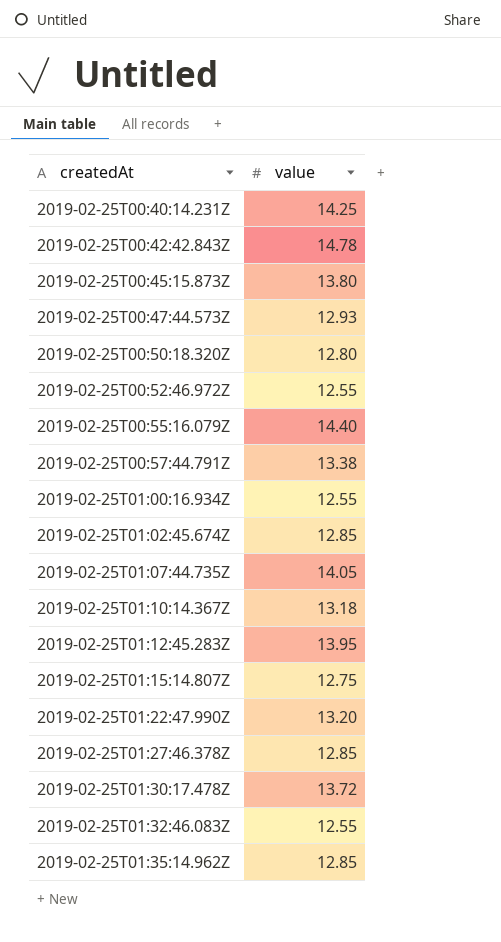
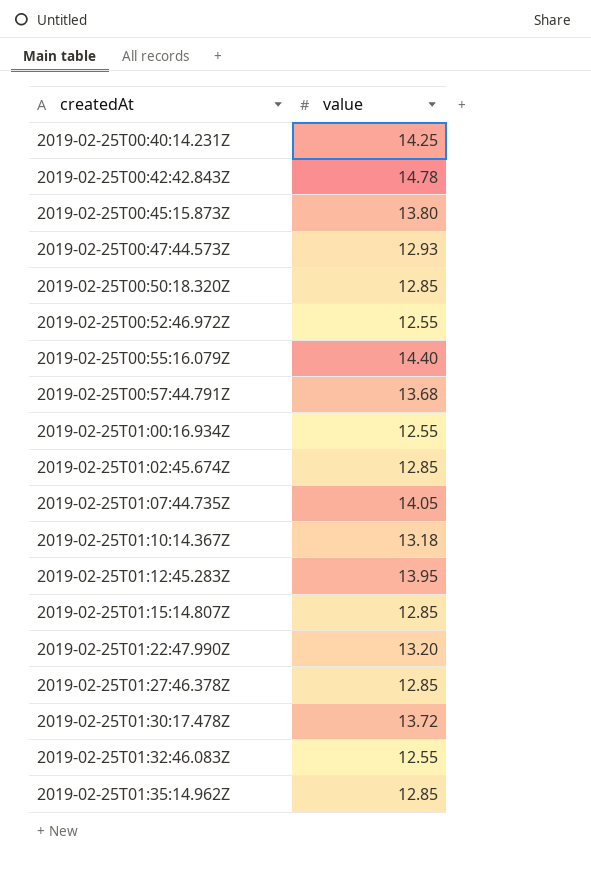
2019-02-25T00:50:18.320Z | value: 12.80 -> 12.85
2019-02-25T00:57:44.791Z | value: 13.38 -> 13.68
2019-02-25T01:15:14.807Z | value: 12.75 -> 12.85

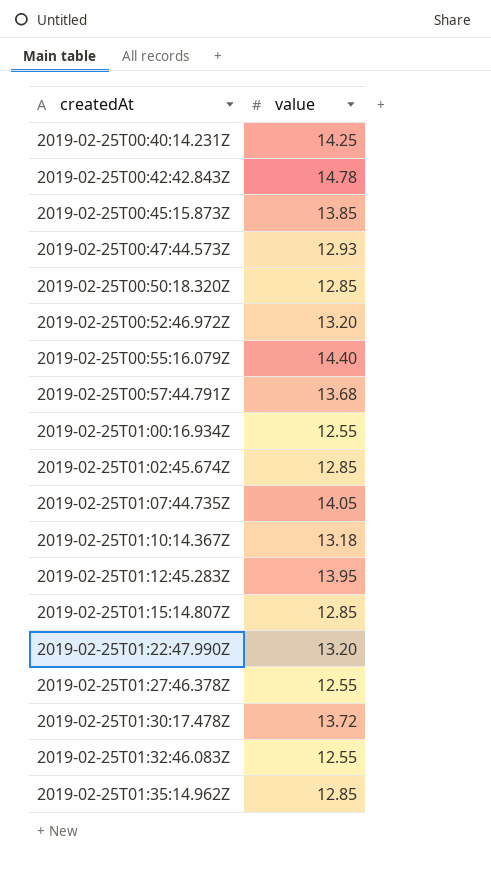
2019-02-25T00:45:15.873Z | value: 13.80 -> 13.85
2019-02-25T00:52:46.972Z | value: 12.55 -> 13.20
2019-02-25T01:27:46.378Z | value: 12.85 -> 12.55

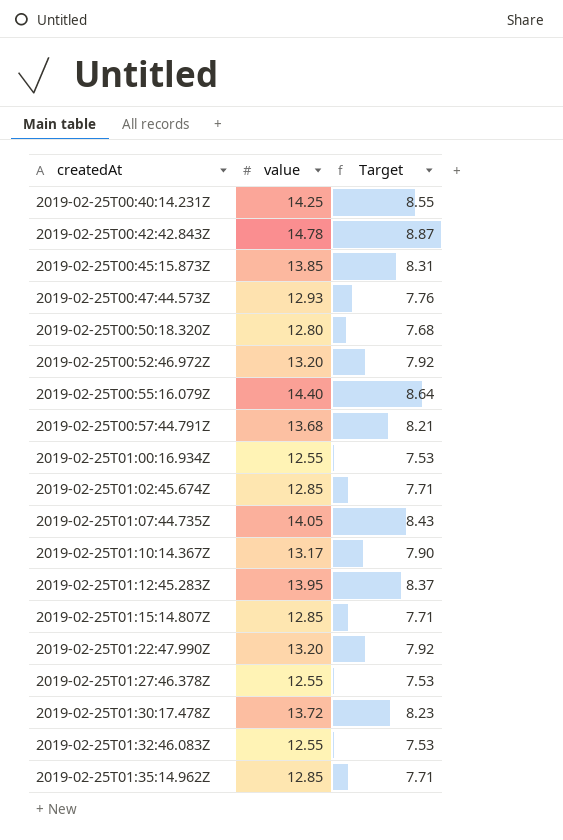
column Target | formula: none -> [value] * 0.6
2019-02-25T00:50:18.320Z | value: 12.85 -> 12.80
2019-02-25T01:10:14.367Z | value: 13.18 -> 13.17

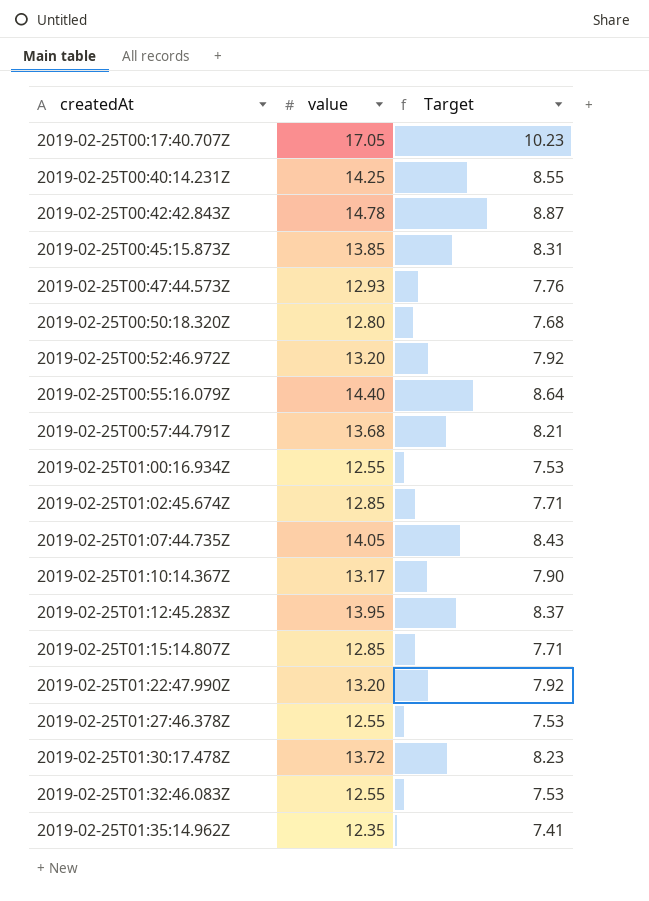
row 2019-02-25T00:17:40.707Z: none -> 17.05 | 10.23
2019-02-25T01:35:14.962Z | value: 12.85 -> 12.35
2019-02-25T01:35:14.962Z | Target: 7.71 -> 7.41

